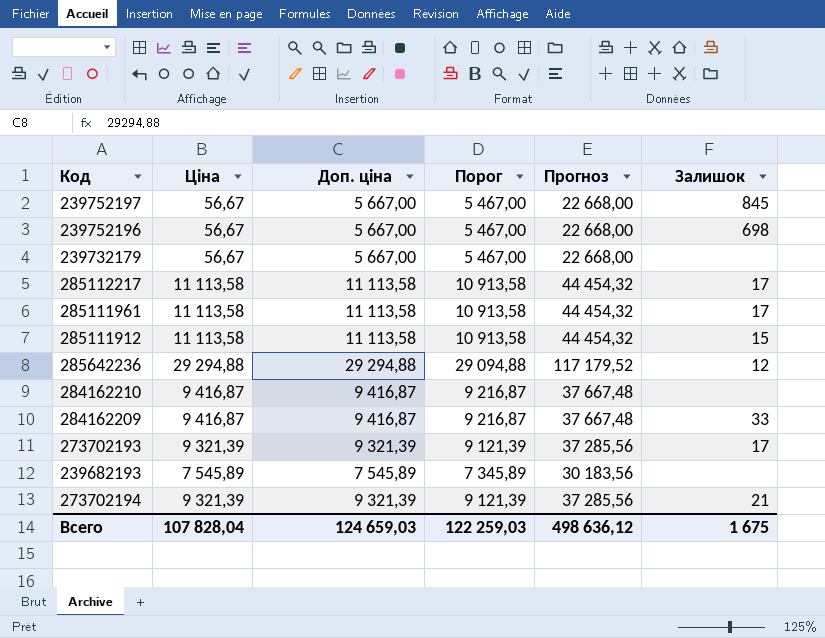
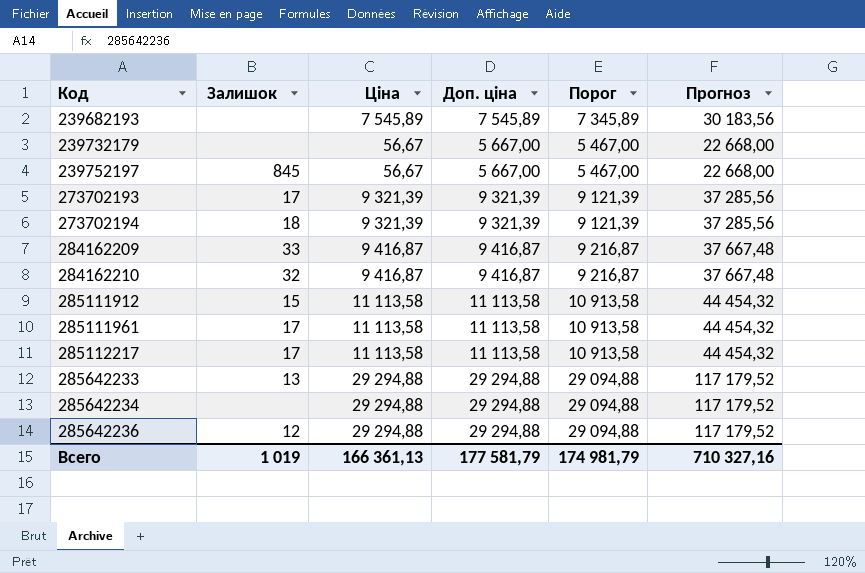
row order: none -> Код ascending
column Залишок | position: 6 -> 2
row 239752196: 56,67 | 5 667,00 | 5 467,00 | 22 668,00 | 698 -> none
273702194 | Залишок: 21 -> 18
284162210 | Залишок: none -> 32
row 285642233: none -> 13 | 29 294,88 | 29 294,88 | 29 094,88 | 117 179,52
row 285642234: none -> none | 29 294,88 | 29 294,88 | 29 094,88 | 117 179,52
Всего | Залишок: 1 675 -> 1 019
Всего | Ціна: 107 828,04 -> 166 361,13
Всего | Доп. ціна: 124 659,03 -> 177 581,79
Всего | Порог: 122 259,03 -> 174 981,79
Всего | Прогноз: 498 636,12 -> 710 327,16

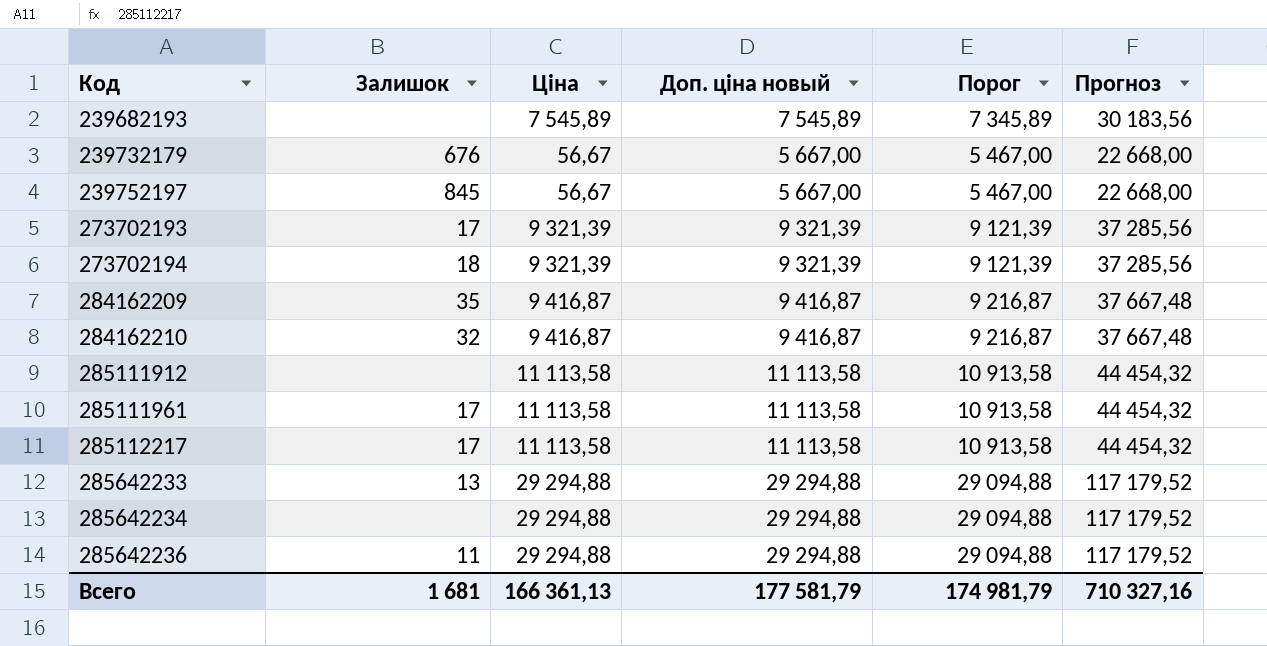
column name: Доп. ціна -> Доп. ціна новый
239732179 | Залишок: none -> 676
284162209 | Залишок: 33 -> 35
285111912 | Залишок: 15 -> none
285642236 | Залишок: 12 -> 11
Всего | Залишок: 1 019 -> 1 681

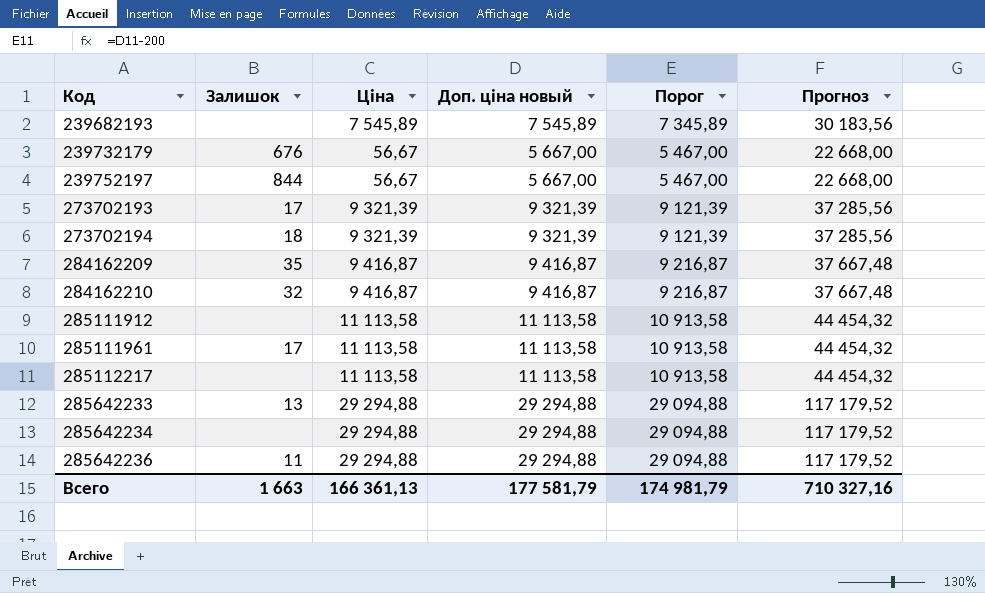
239752197 | Залишок: 845 -> 844
285112217 | Залишок: 17 -> none
Всего | Залишок: 1 681 -> 1 663

